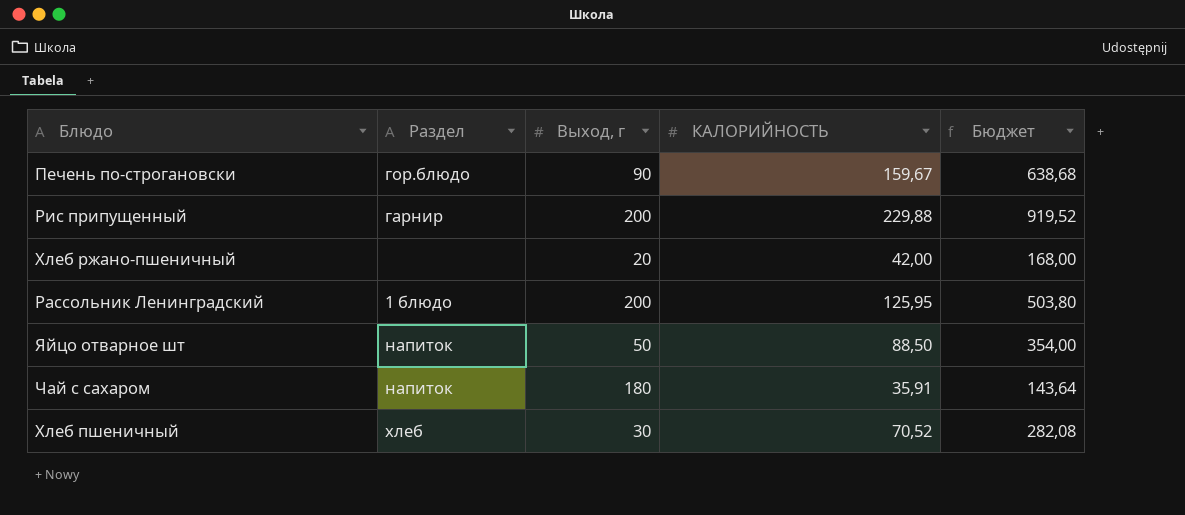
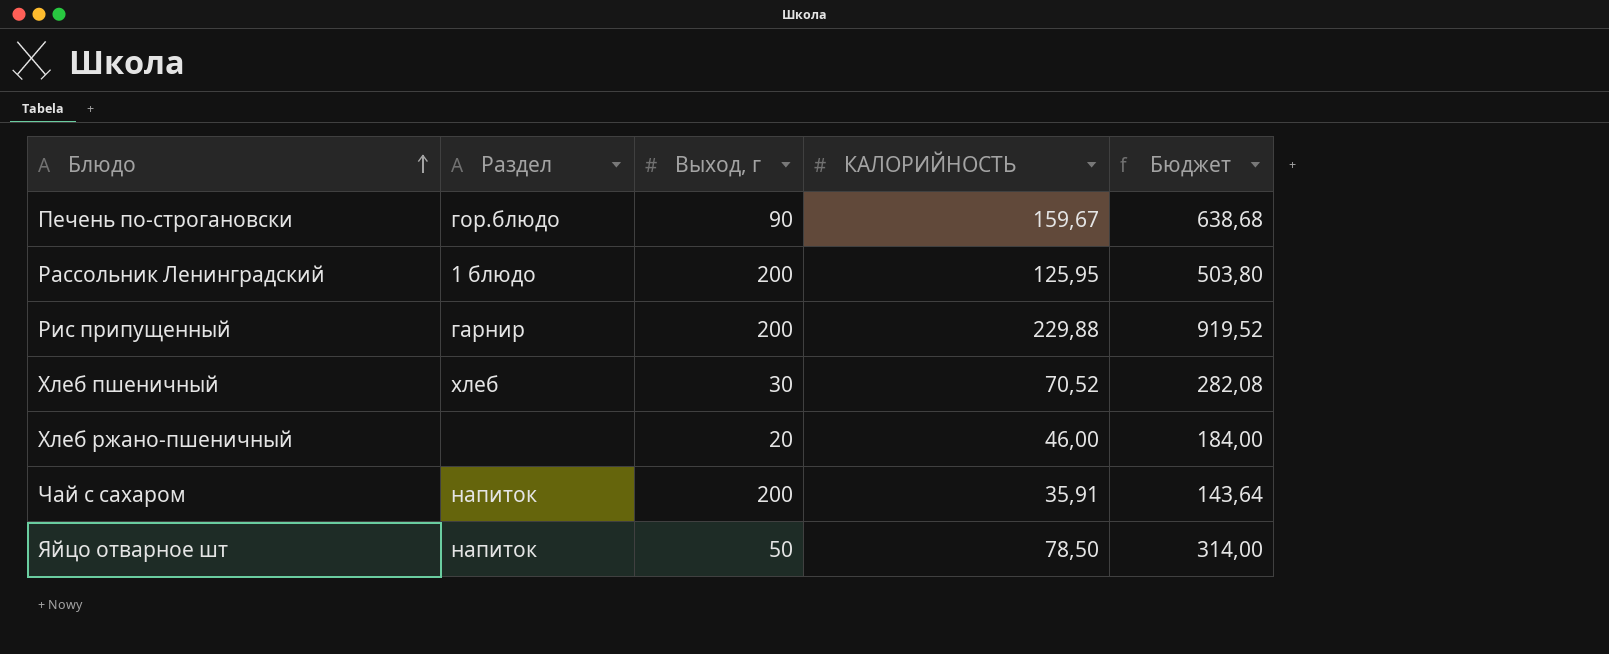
row order: none -> Блюдо ascending
Хлеб ржано-пшеничный | КАЛОРИЙНОСТЬ: 42,00 -> 46,00
Хлеб ржано-пшеничный | Бюджет: 168,00 -> 184,00
Чай с сахаром | Выход, г: 180 -> 200
Яйцо отварное шт | КАЛОРИЙНОСТЬ: 88,50 -> 78,50
Яйцо отварное шт | Бюджет: 354,00 -> 314,00

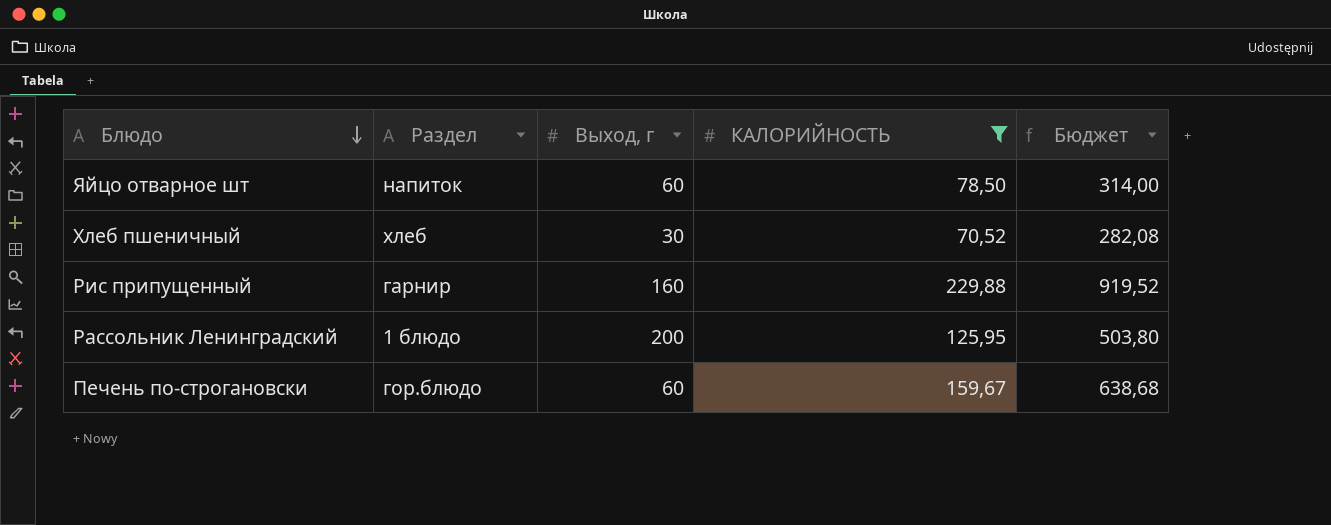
filter: none -> КАЛОРИЙНОСТЬ >= 70,52
row order: Блюдо ascending -> Блюдо descending
Яйцо отварное шт | Выход, г: 50 -> 60
Рис припущенный | Выход, г: 200 -> 160
Печень по-строгановски | Выход, г: 90 -> 60

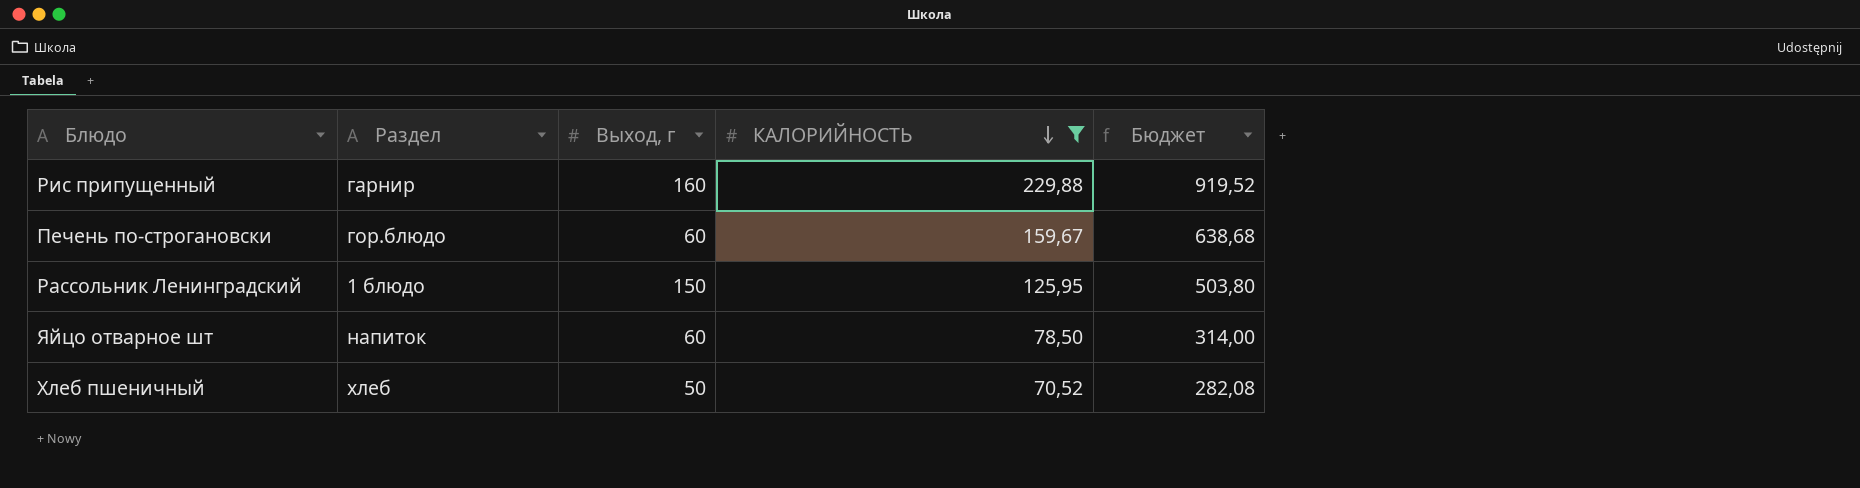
row order: Блюдо descending -> КАЛОРИЙНОСТЬ descending
Рассольник Ленинградский | Выход, г: 200 -> 150
Хлеб пшеничный | Выход, г: 30 -> 50

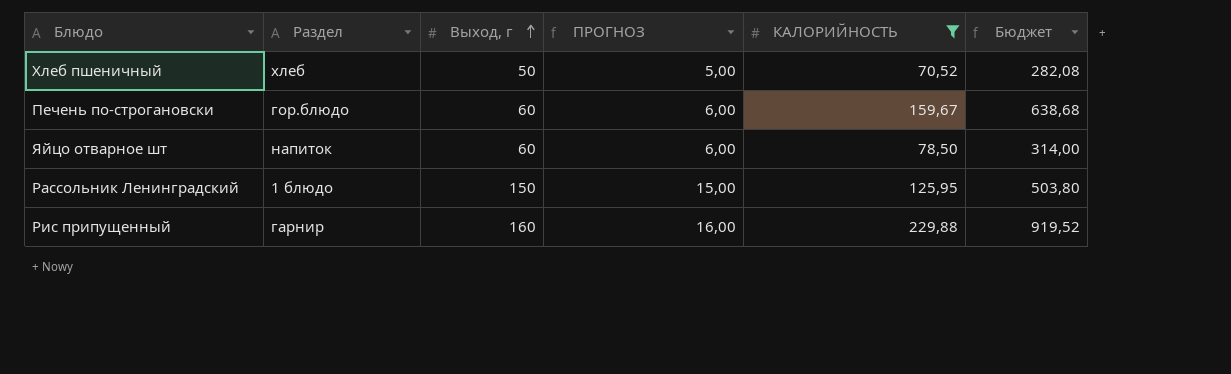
row order: КАЛОРИЙНОСТЬ descending -> Выход, г ascending
column ПРОГНОЗ | formula: none -> [Выход, г] * 0,1

